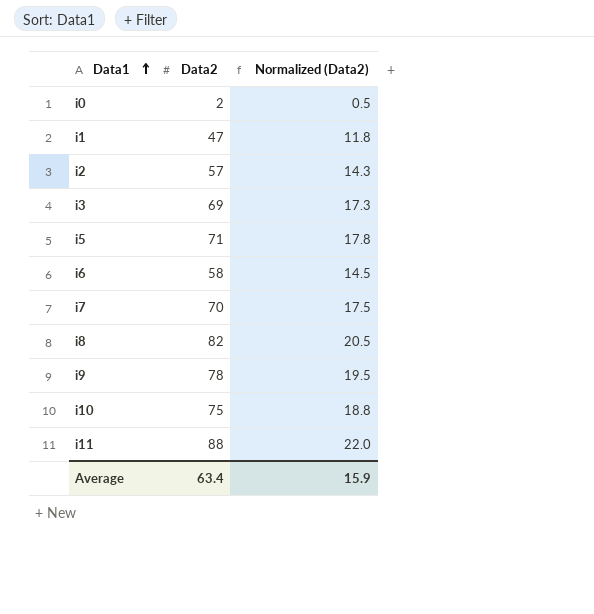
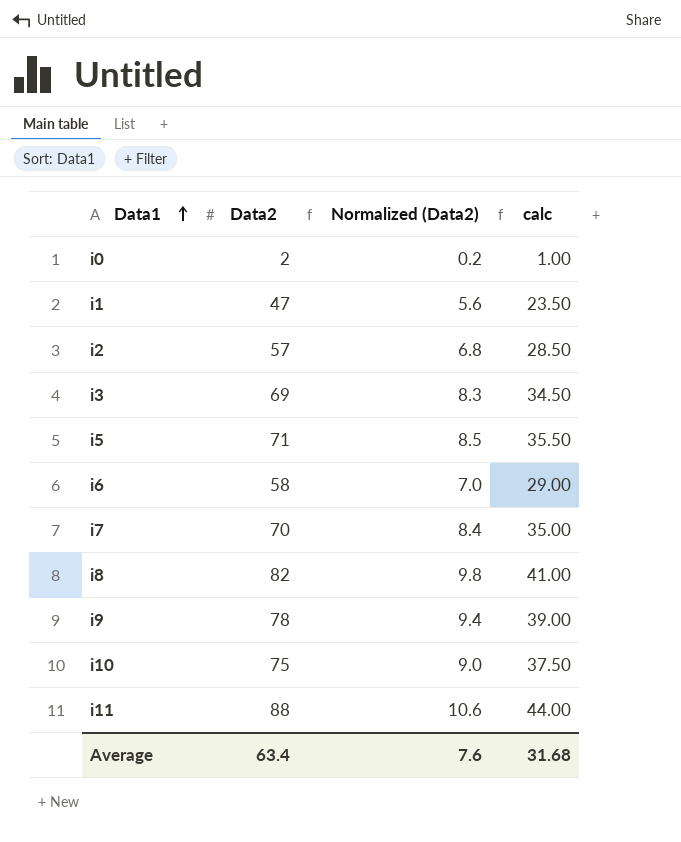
column Normalized (Data2) | formula: [Data2] * 0.25 -> [Data2] * 0.12
column calc | formula: none -> [Data2] * 0.5
Average | Normalized (Data2): 15.9 -> 7.6

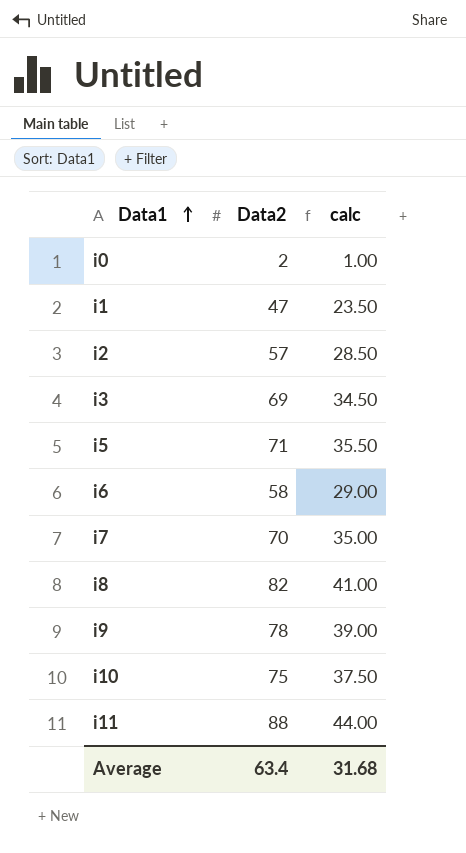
column Normalized (Data2) | formula: [Data2] * 0.12 -> none

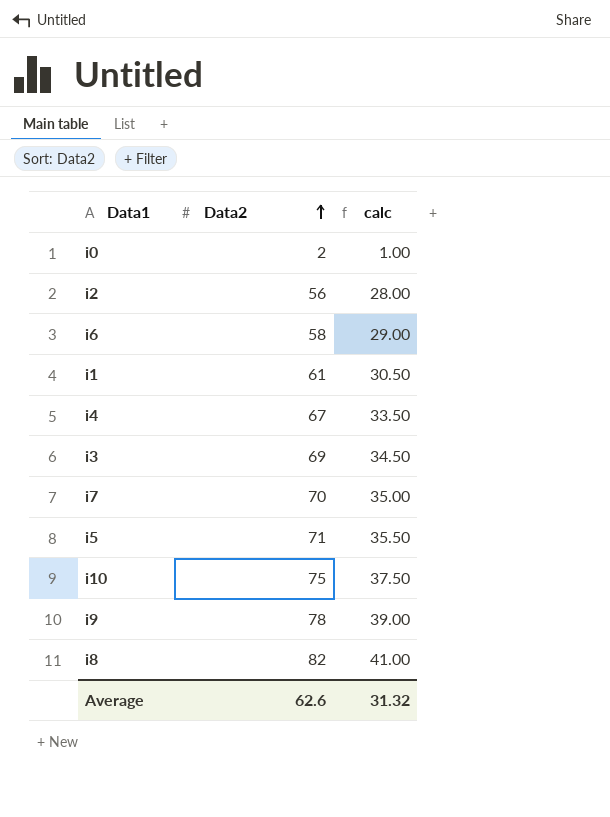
row order: Data1 ascending -> Data2 ascending
row i11: 88 | 44.00 -> none
i2 | Data2: 57 -> 56
i2 | calc: 28.50 -> 28.00
i1 | Data2: 47 -> 61
i1 | calc: 23.50 -> 30.50
row i4: none -> 67 | 33.50
Average | Data2: 63.4 -> 62.6
Average | calc: 31.68 -> 31.32

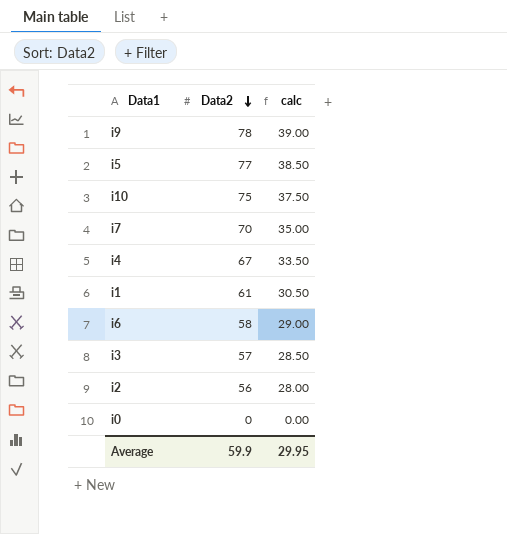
row order: Data2 ascending -> Data2 descending
row i8: 82 | 41.00 -> none
i5 | Data2: 71 -> 77
i5 | calc: 35.50 -> 38.50
i3 | Data2: 69 -> 57
i3 | calc: 34.50 -> 28.50
i0 | Data2: 2 -> 0
i0 | calc: 1.00 -> 0.00
Average | Data2: 62.6 -> 59.9
Average | calc: 31.32 -> 29.95

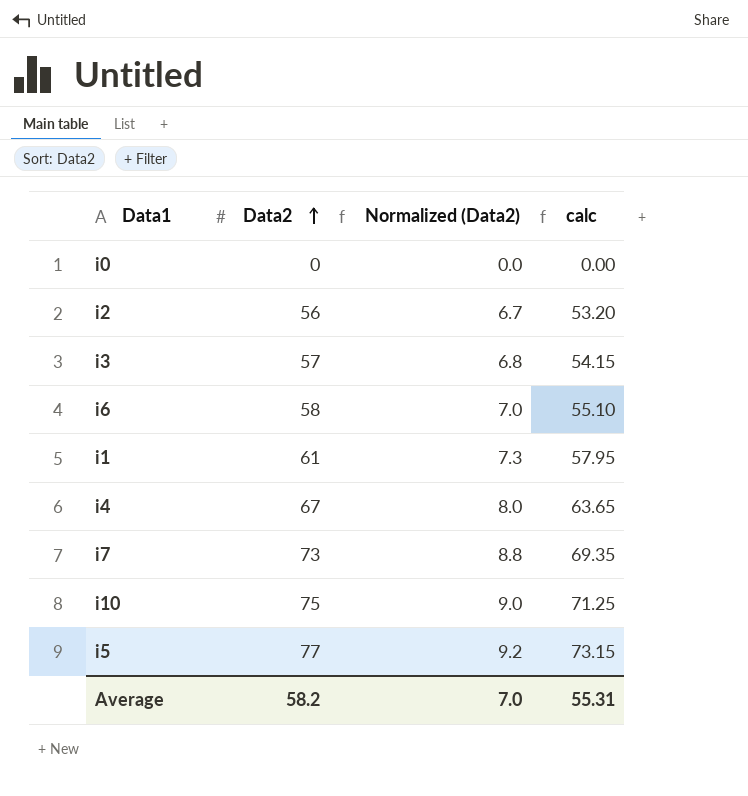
row order: Data2 descending -> Data2 ascending
column Normalized (Data2) | formula: none -> [Data2] * 0.12
column calc | formula: [Data2] * 0.5 -> [Data2] * 0.95
row i9: 78 | 39.00 -> none
i7 | Data2: 70 -> 73
Average | Data2: 59.9 -> 58.2
Average | calc: 29.95 -> 55.31

